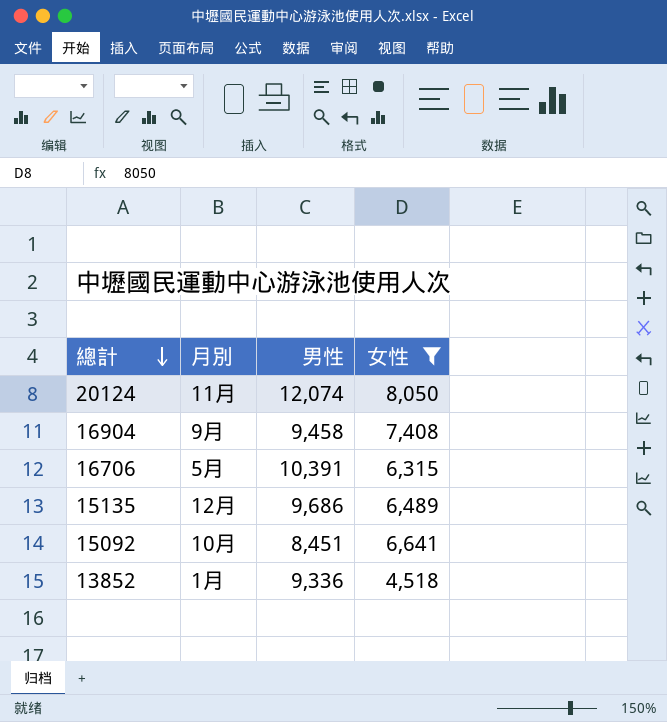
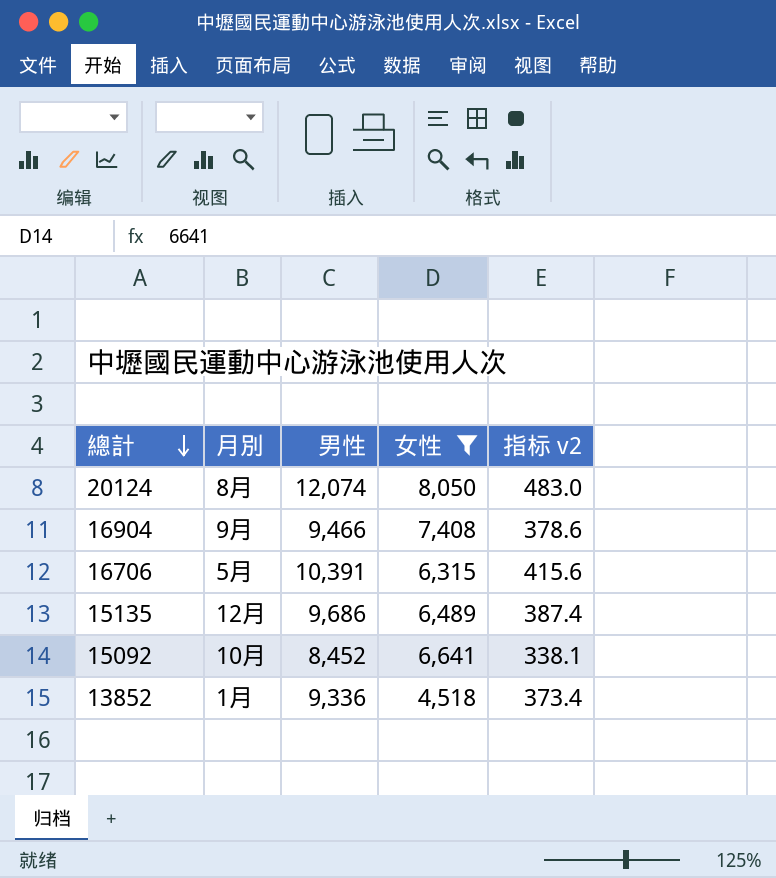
column 指标 v2 | formula: none -> [男性] * 0.04
20124 | 月別: 11月 -> 8月
16904 | 男性: 9,458 -> 9,466
15092 | 男性: 8,451 -> 8,452

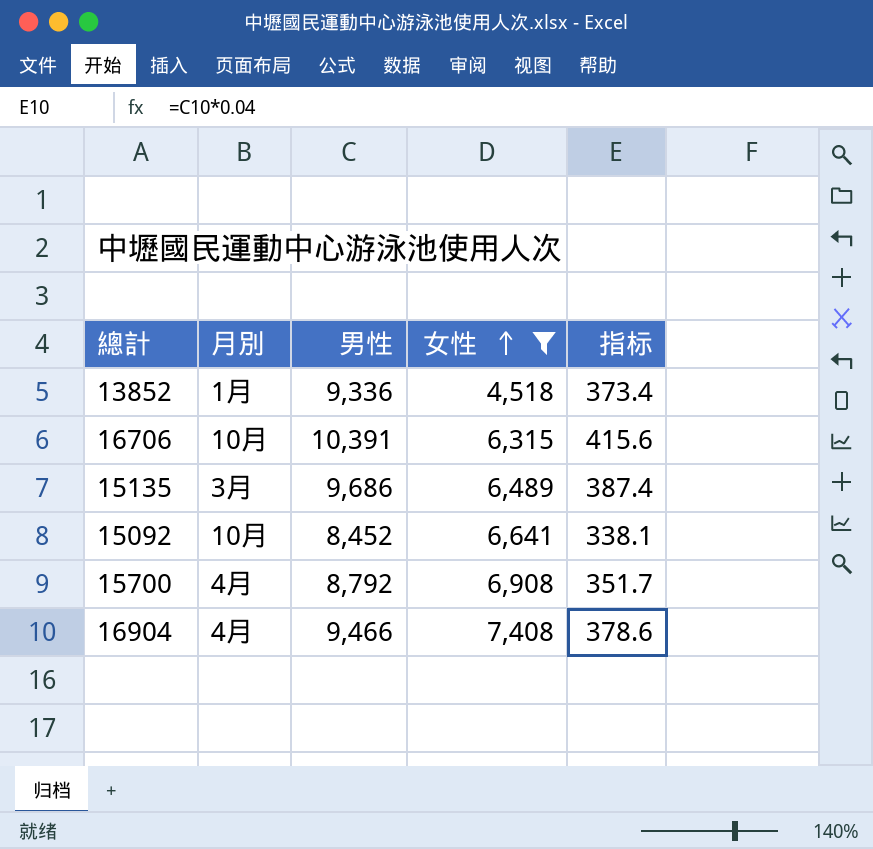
row order: 總計 descending -> 女性 ascending
column name: 指标 v2 -> 指标
row 20124: 8月 | 12,074 | 8,050 | 483.0 -> none
16706 | 月別: 5月 -> 10月
15135 | 月別: 12月 -> 3月
row 15700: none -> 4月 | 8,792 | 6,908 | 351.7
16904 | 月別: 9月 -> 4月

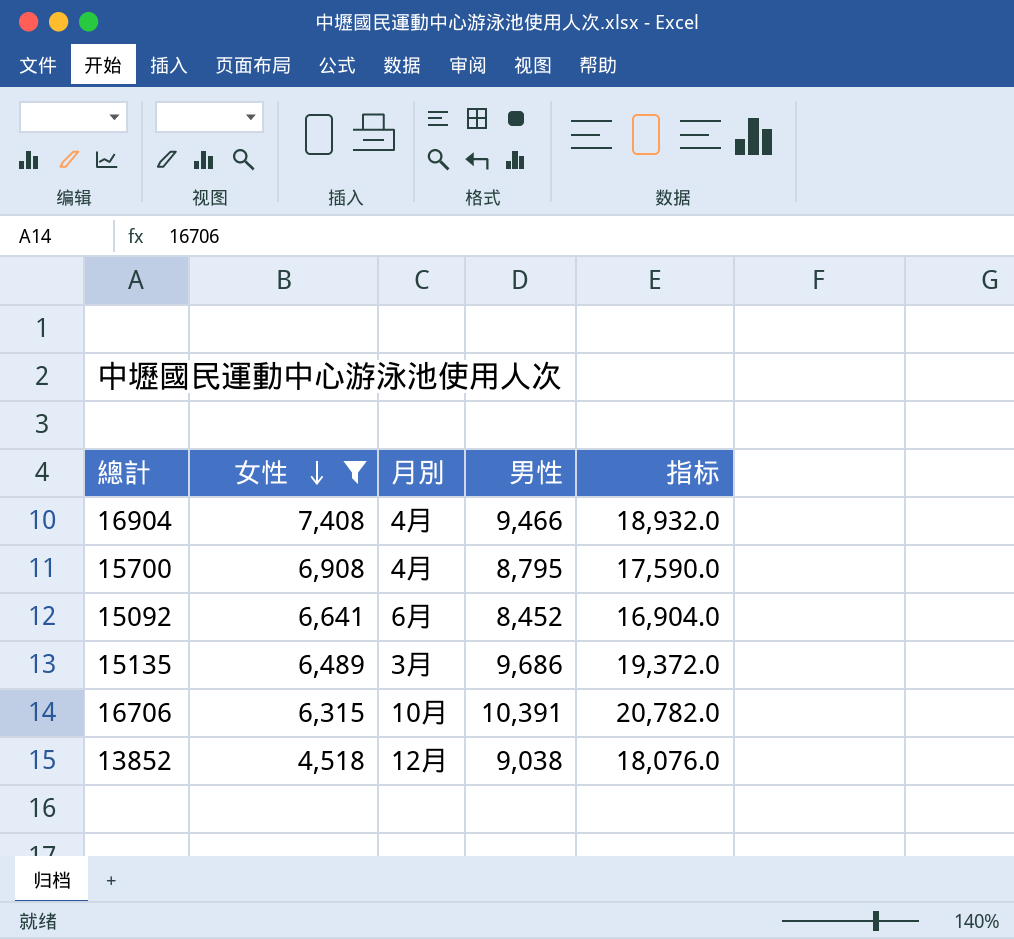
row order: 女性 ascending -> 女性 descending
column 女性 | position: 4 -> 2
column 指标 | formula: [男性] * 0.04 -> [男性] * 2
15700 | 男性: 8,792 -> 8,795
15092 | 月別: 10月 -> 6月
13852 | 月別: 1月 -> 12月
13852 | 男性: 9,336 -> 9,038

